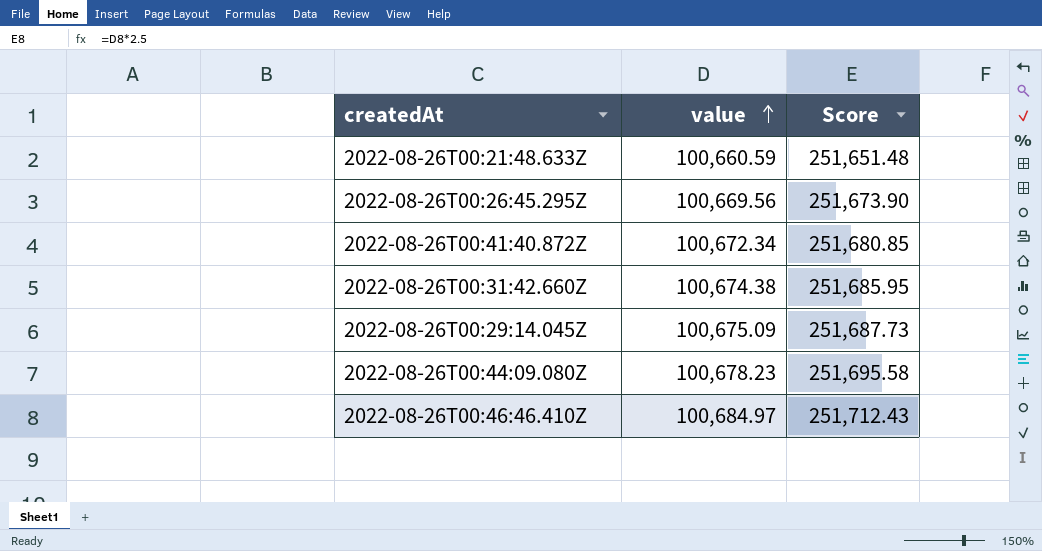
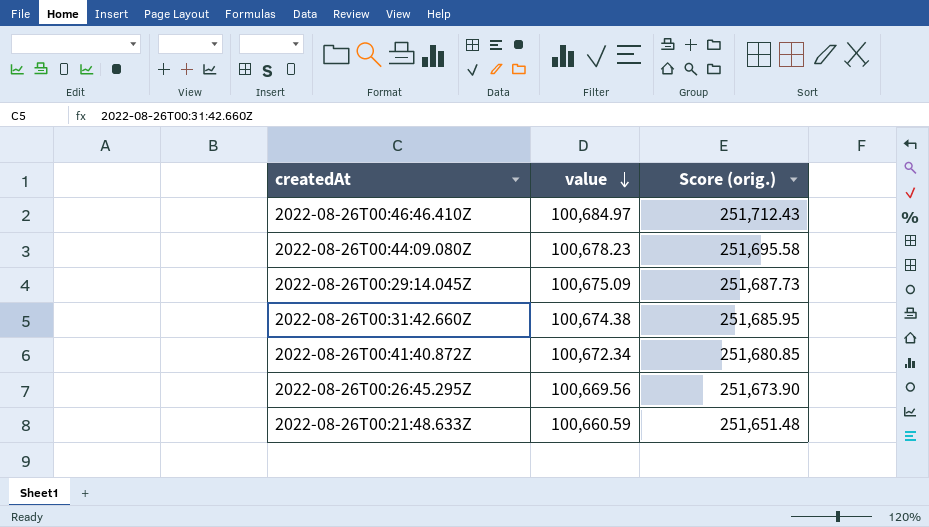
row order: value ascending -> value descending
column name: Score -> Score (orig.)

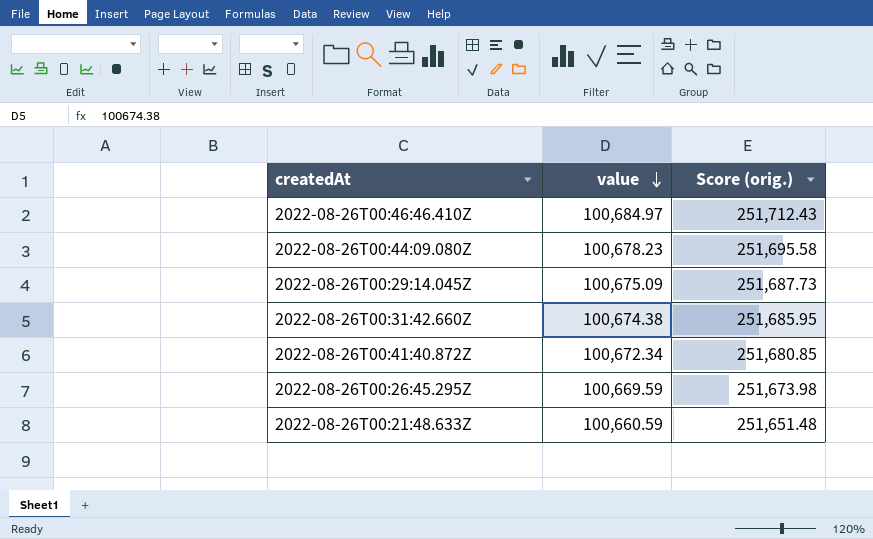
2022-08-26T00:26:45.295Z | value: 100,669.56 -> 100,669.59
2022-08-26T00:26:45.295Z | Score (orig.): 251,673.90 -> 251,673.98

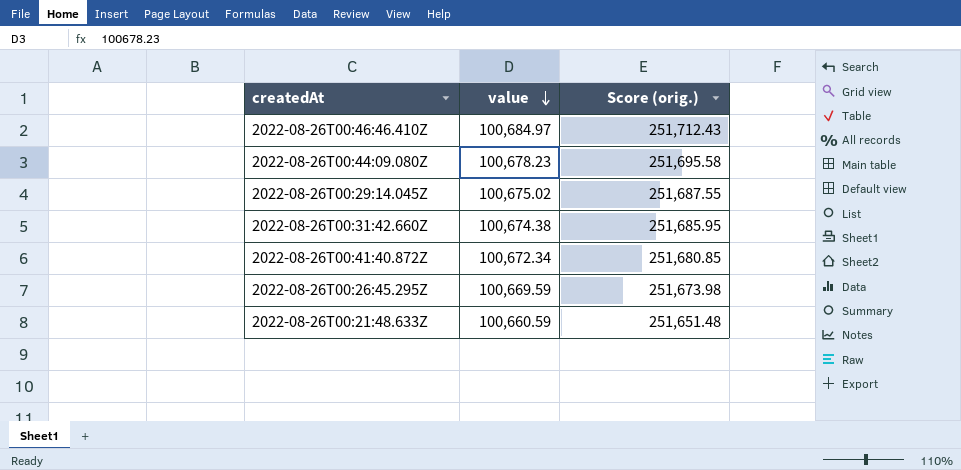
2022-08-26T00:29:14.045Z | value: 100,675.09 -> 100,675.02
2022-08-26T00:29:14.045Z | Score (orig.): 251,687.73 -> 251,687.55

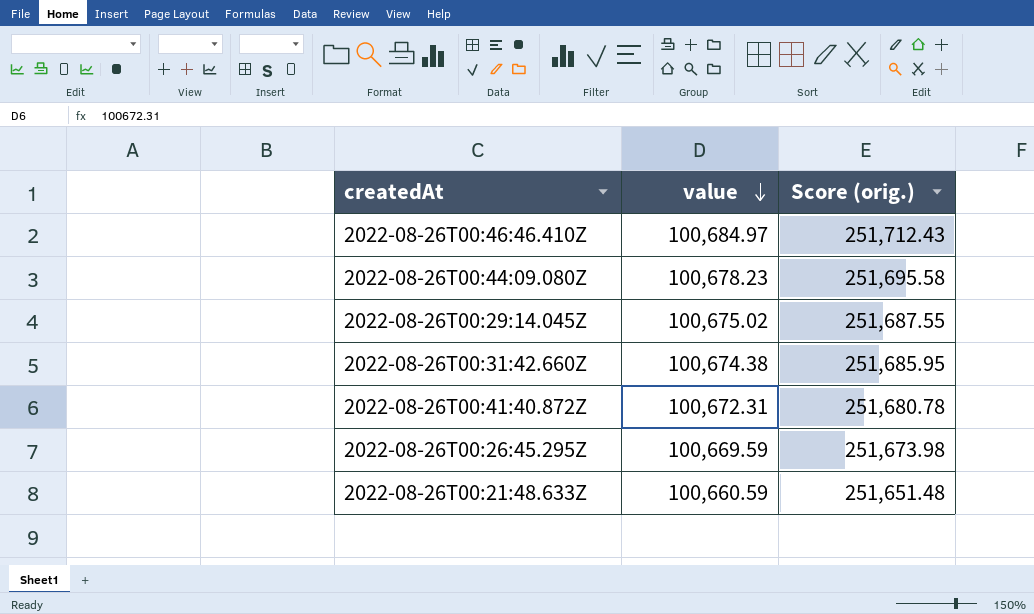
2022-08-26T00:41:40.872Z | value: 100,672.34 -> 100,672.31
2022-08-26T00:41:40.872Z | Score (orig.): 251,680.85 -> 251,680.78

